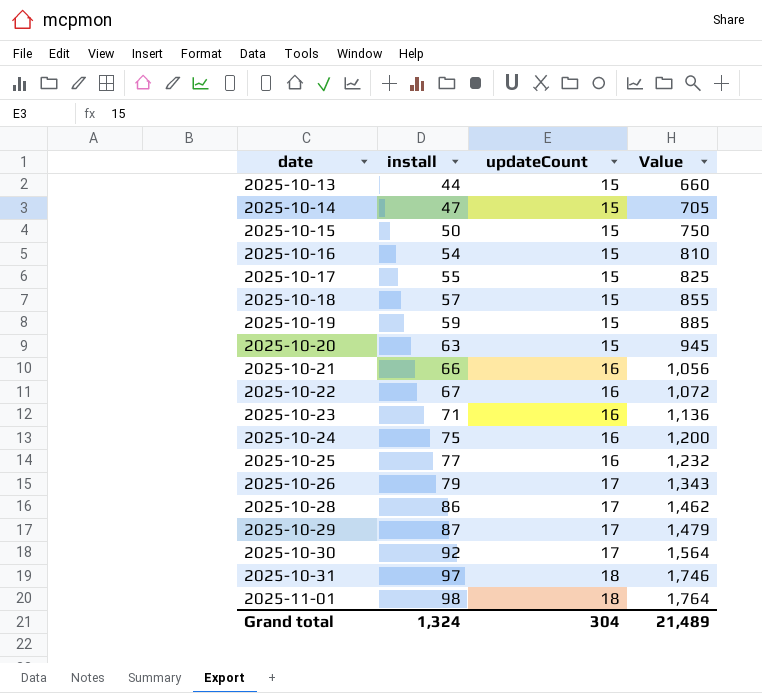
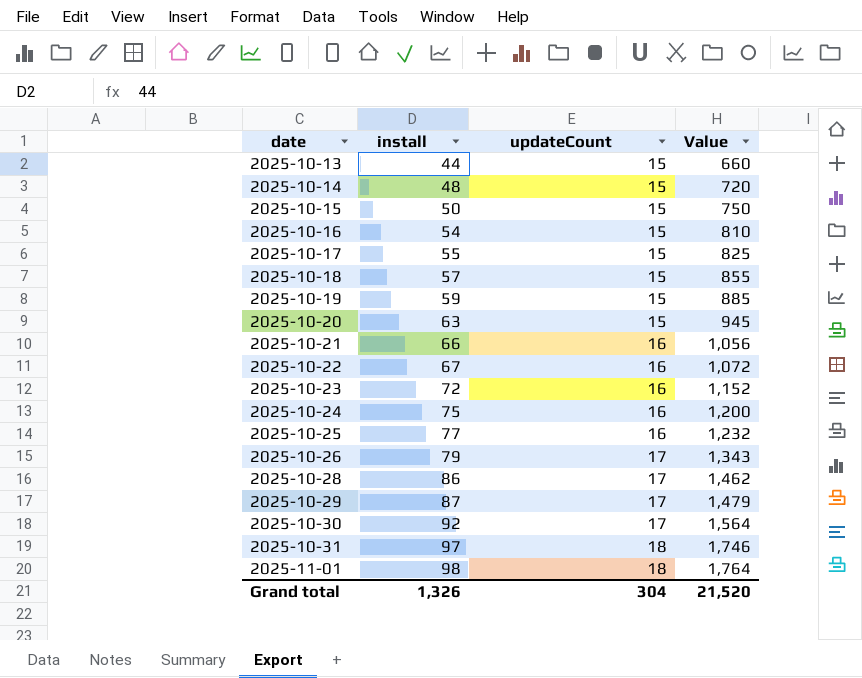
2025-10-14 | install: 47 -> 48
2025-10-14 | Value: 705 -> 720
2025-10-23 | install: 71 -> 72
2025-10-23 | Value: 1,136 -> 1,152
Grand total | install: 1,324 -> 1,326
Grand total | Value: 21,489 -> 21,520

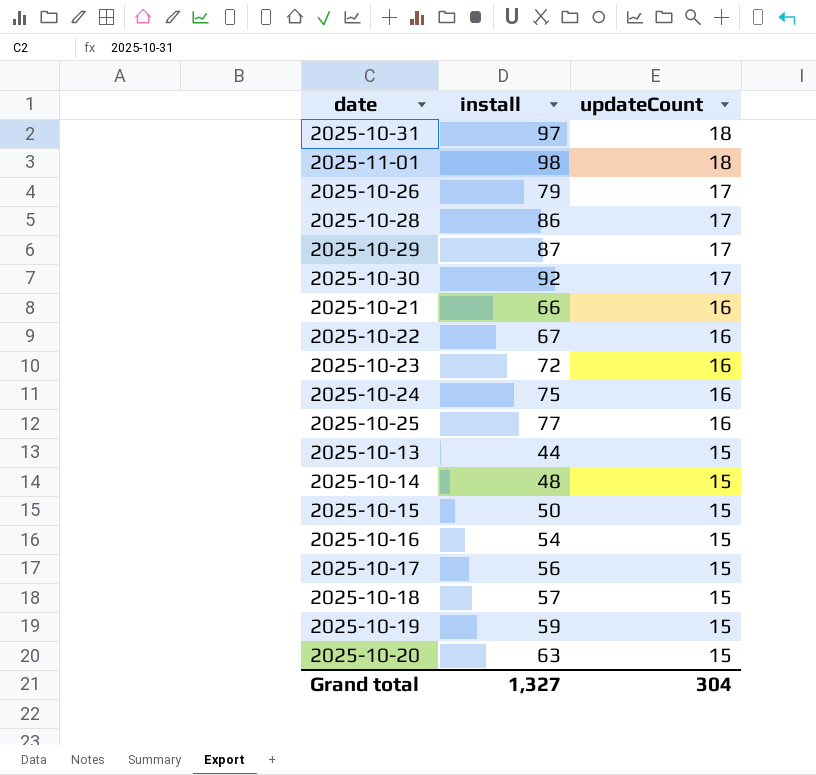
row order: date ascending -> updateCount descending
column Value | formula: [install] * [updateCount] -> none
2025-10-17 | install: 55 -> 56
Grand total | install: 1,326 -> 1,327

